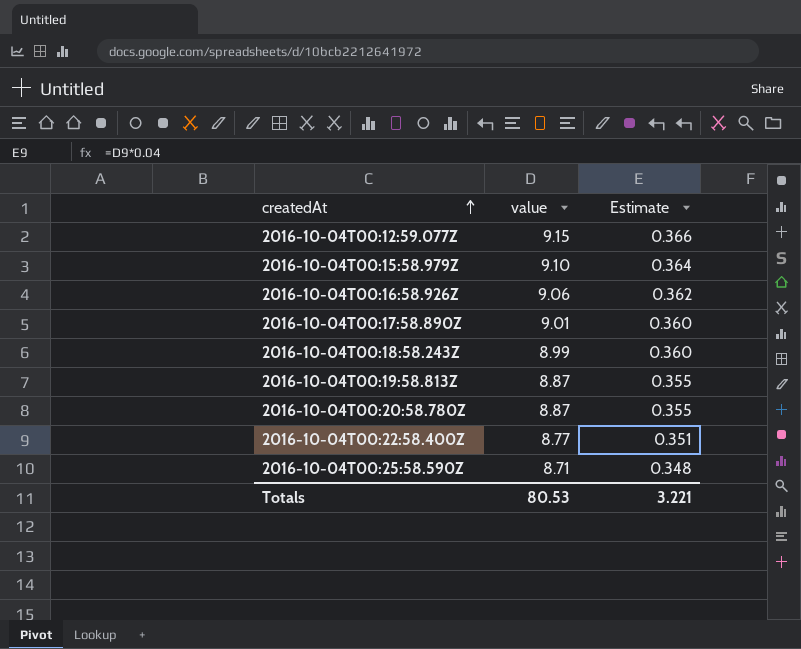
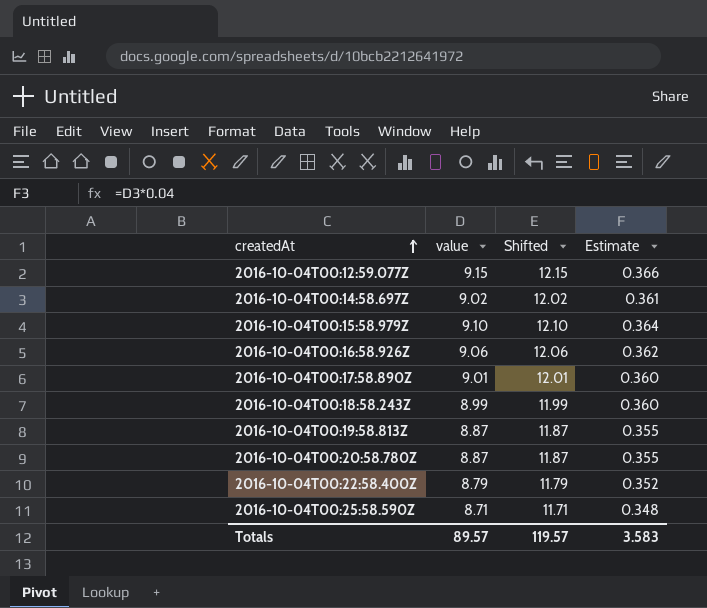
column Shifted | formula: none -> [value] + 3
row 2016-10-04T00:14:58.697Z: none -> 9.02 | 12.02 | 0.361
2016-10-04T00:22:58.400Z | value: 8.77 -> 8.79
2016-10-04T00:22:58.400Z | Estimate: 0.351 -> 0.352
Totals | value: 80.53 -> 89.57
Totals | Estimate: 3.221 -> 3.583

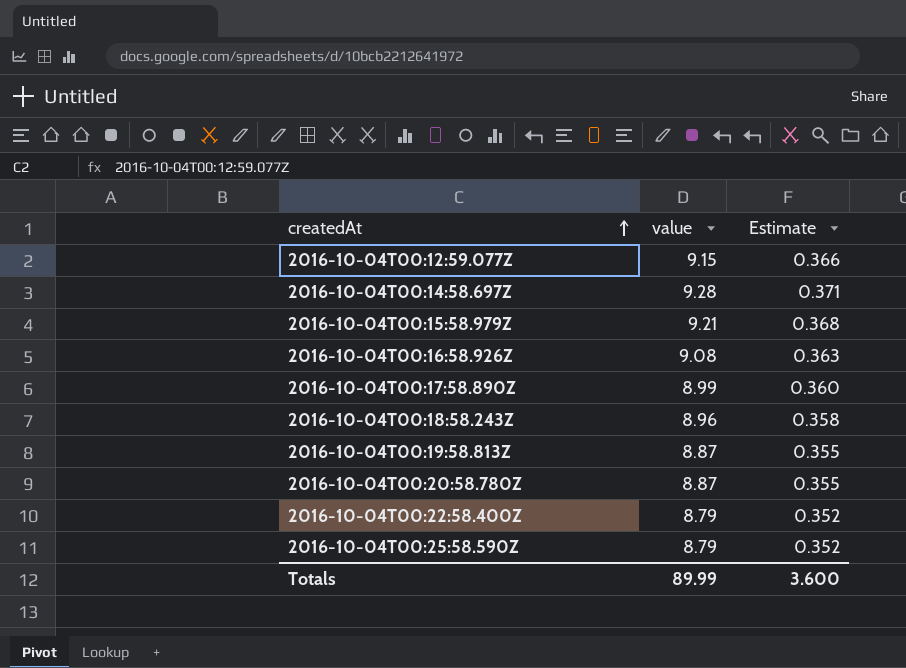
column Shifted | formula: [value] + 3 -> none
2016-10-04T00:14:58.697Z | value: 9.02 -> 9.28
2016-10-04T00:14:58.697Z | Estimate: 0.361 -> 0.371
2016-10-04T00:15:58.979Z | value: 9.10 -> 9.21
2016-10-04T00:15:58.979Z | Estimate: 0.364 -> 0.368
2016-10-04T00:16:58.926Z | value: 9.06 -> 9.08
2016-10-04T00:16:58.926Z | Estimate: 0.362 -> 0.363
2016-10-04T00:17:58.890Z | value: 9.01 -> 8.99
2016-10-04T00:18:58.243Z | value: 8.99 -> 8.96
2016-10-04T00:18:58.243Z | Estimate: 0.360 -> 0.358
2016-10-04T00:25:58.590Z | value: 8.71 -> 8.79
2016-10-04T00:25:58.590Z | Estimate: 0.348 -> 0.352
Totals | value: 89.57 -> 89.99
Totals | Estimate: 3.583 -> 3.600

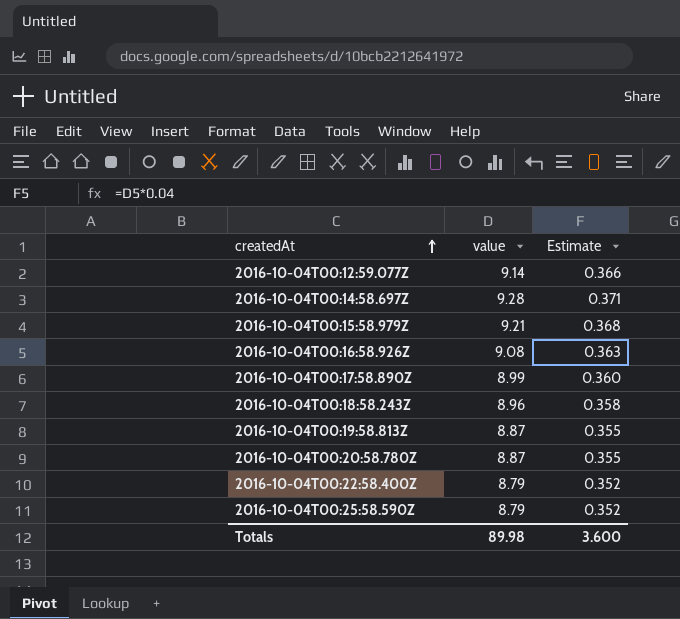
2016-10-04T00:12:59.077Z | value: 9.15 -> 9.14
Totals | value: 89.99 -> 89.98

